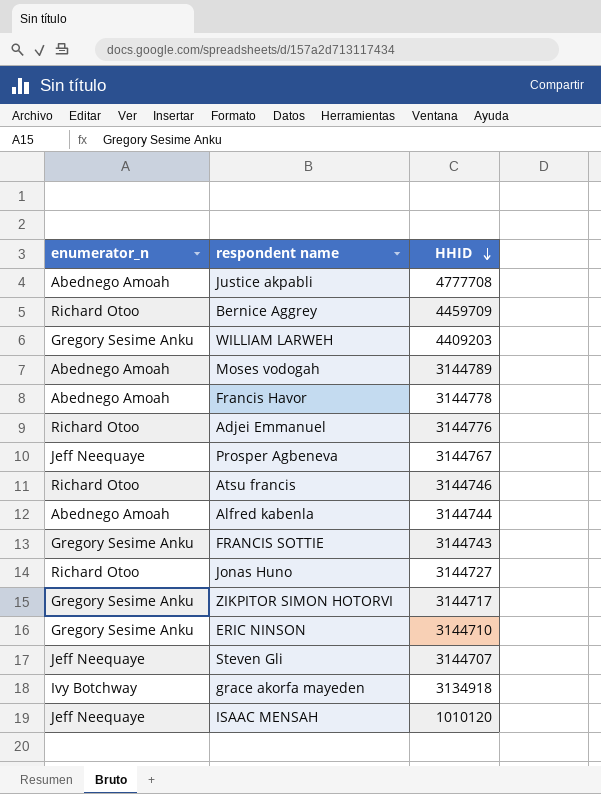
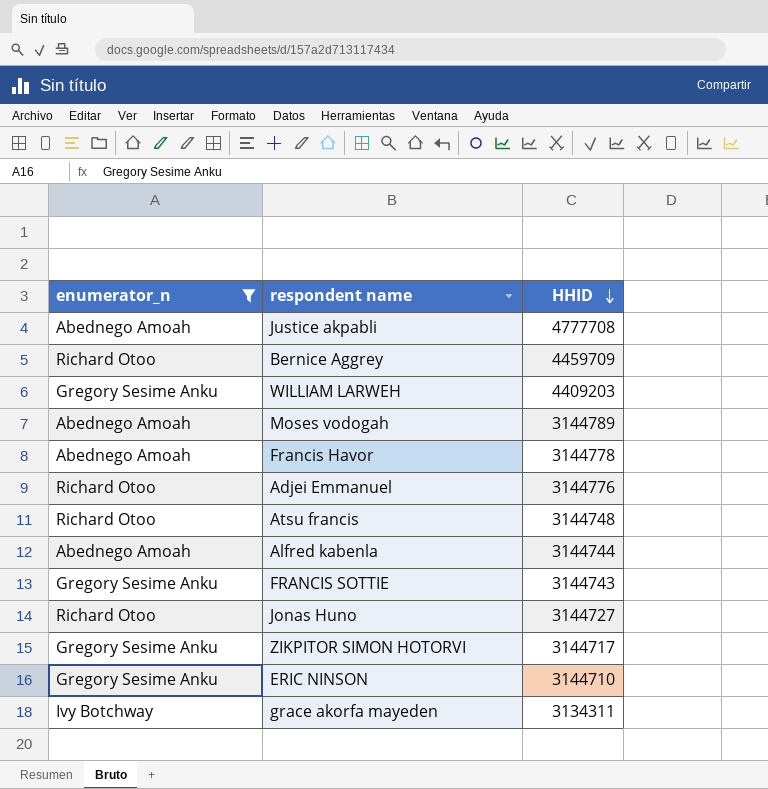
filter: none -> enumerator_n != Jeff Neequaye
Atsu francis | HHID: 3144746 -> 3144748
grace akorfa mayeden | HHID: 3134918 -> 3134311

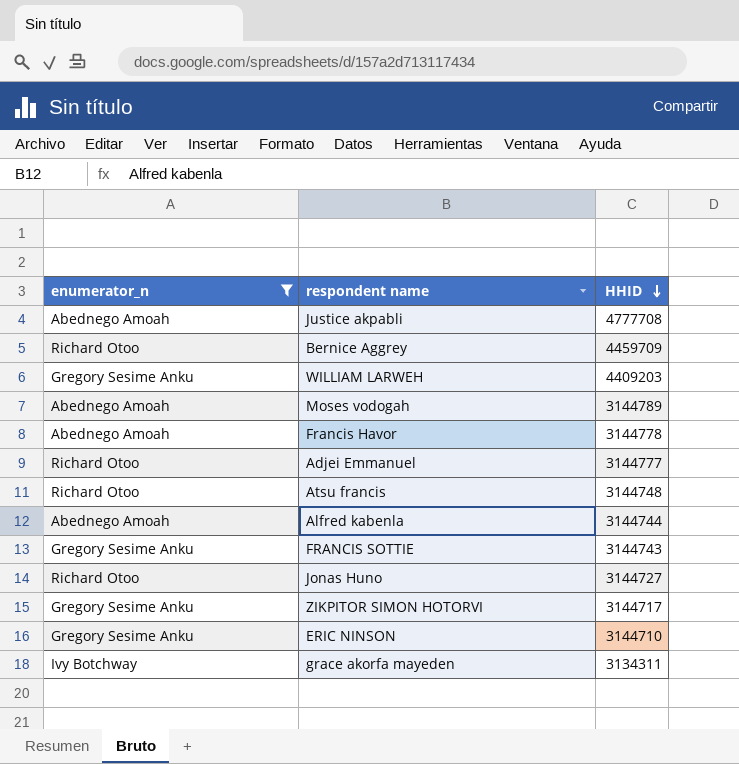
Adjei Emmanuel | HHID: 3144776 -> 3144777

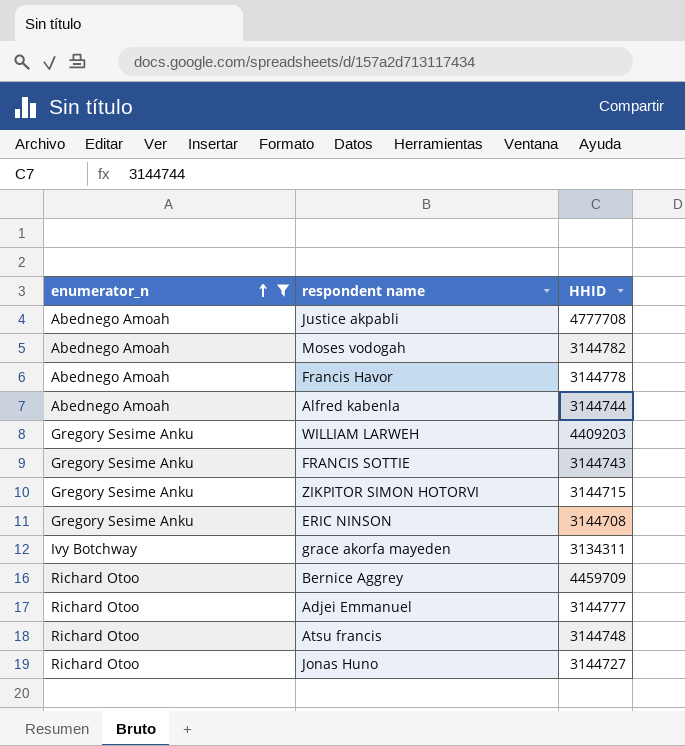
row order: HHID descending -> enumerator_n ascending
Moses vodogah | HHID: 3144789 -> 3144782
ZIKPITOR SIMON HOTORVI | HHID: 3144717 -> 3144715
ERIC NINSON | HHID: 3144710 -> 3144708

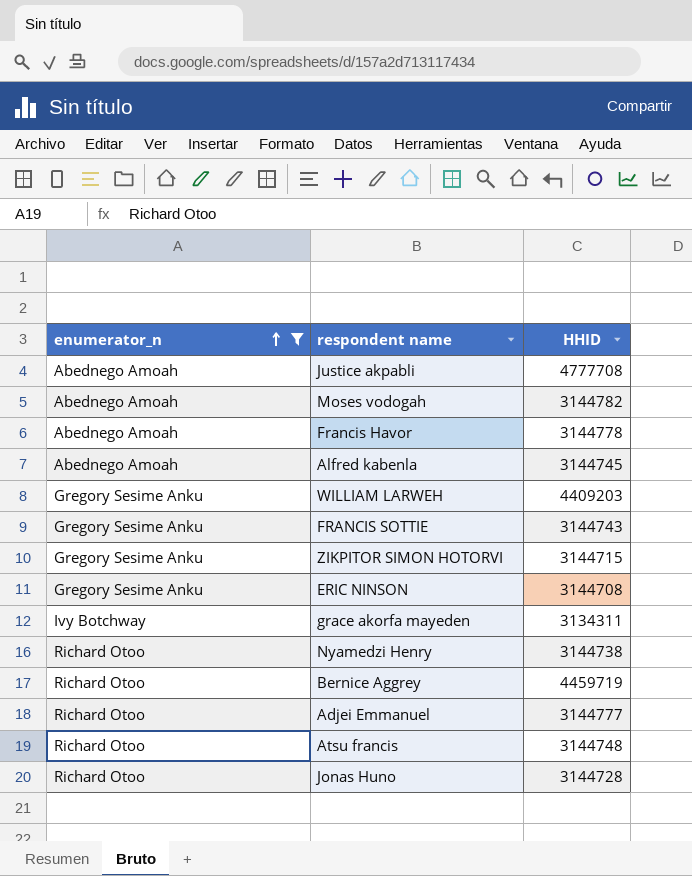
Alfred kabenla | HHID: 3144744 -> 3144745
row Nyamedzi Henry: none -> Richard Otoo | 3144738
Bernice Aggrey | HHID: 4459709 -> 4459719
Jonas Huno | HHID: 3144727 -> 3144728

